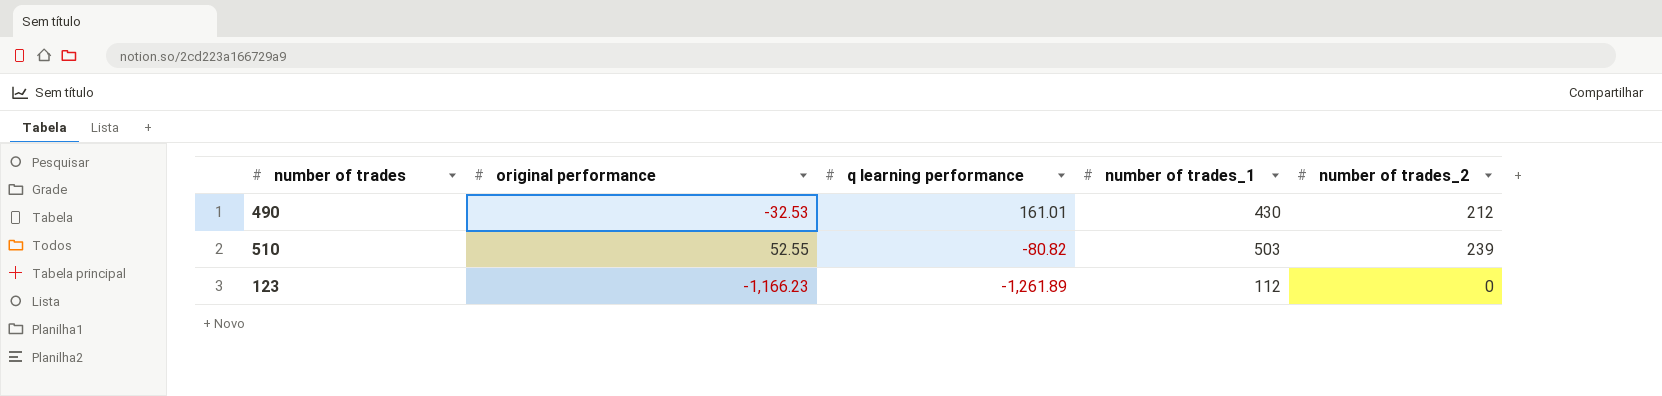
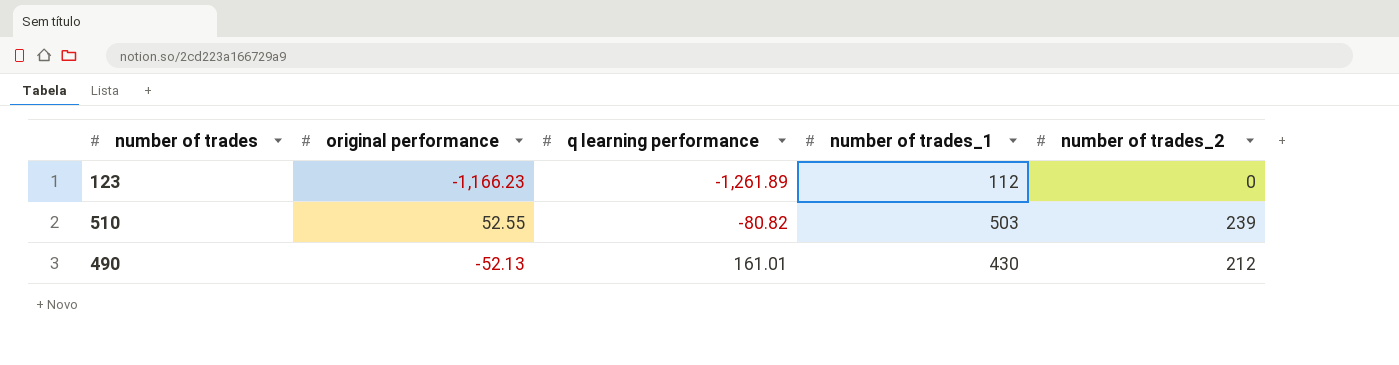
row order: q learning performance descending -> q learning performance ascending
490 | original performance: -32.53 -> -52.13

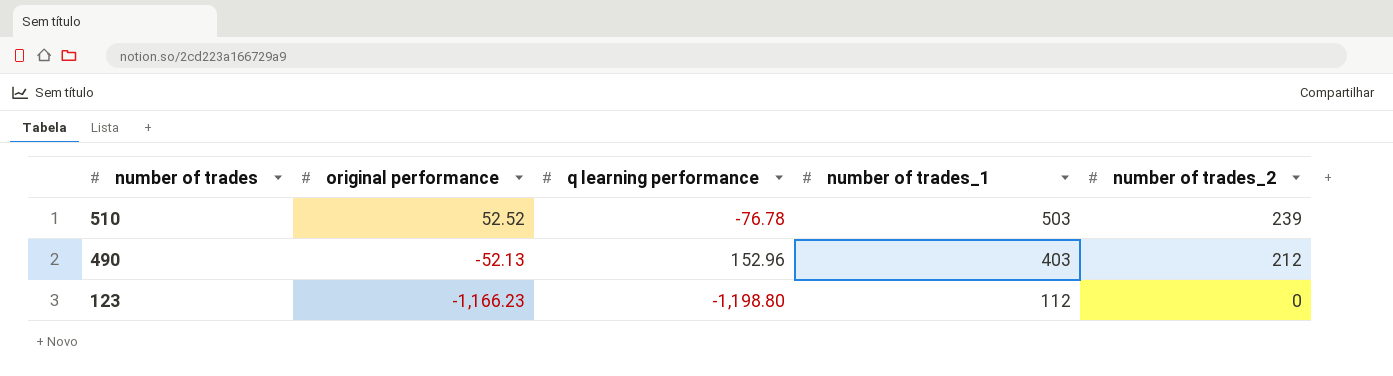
row order: q learning performance ascending -> number of trades descending
510 | original performance: 52.55 -> 52.52
510 | q learning performance: -80.82 -> -76.78
490 | q learning performance: 161.01 -> 152.96
490 | number of trades_1: 430 -> 403
123 | q learning performance: -1,261.89 -> -1,198.80

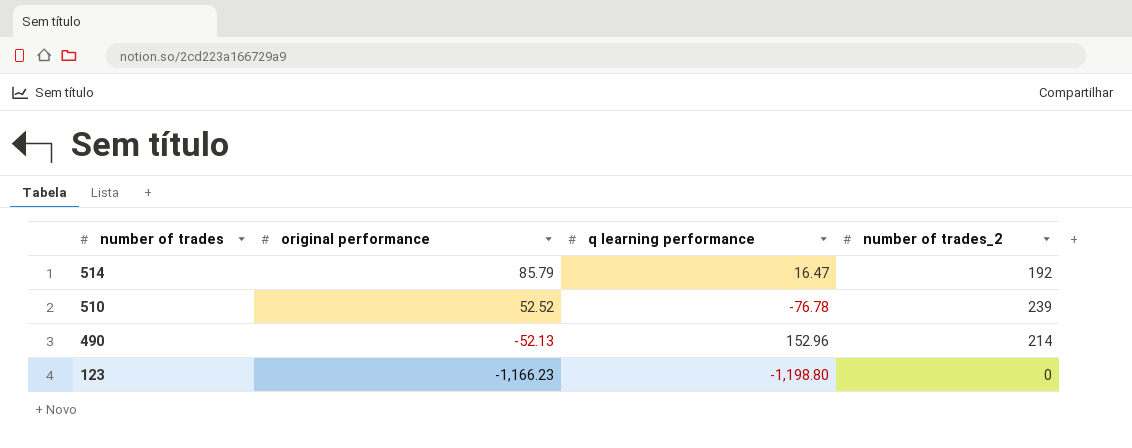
column number of trades_1 | position: 4 -> none
row 514: none -> 85.79 | 16.47 | 192
490 | number of trades_2: 212 -> 214

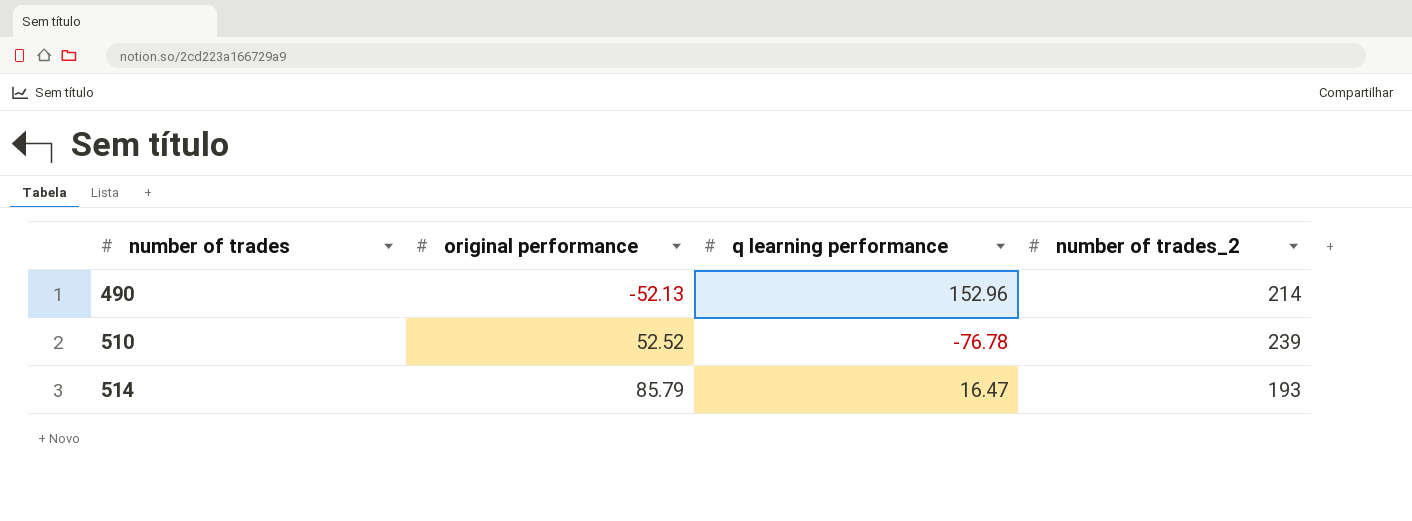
row order: number of trades descending -> number of trades ascending
row 123: -1,166.23 | -1,198.80 | 0 -> none
514 | number of trades_2: 192 -> 193

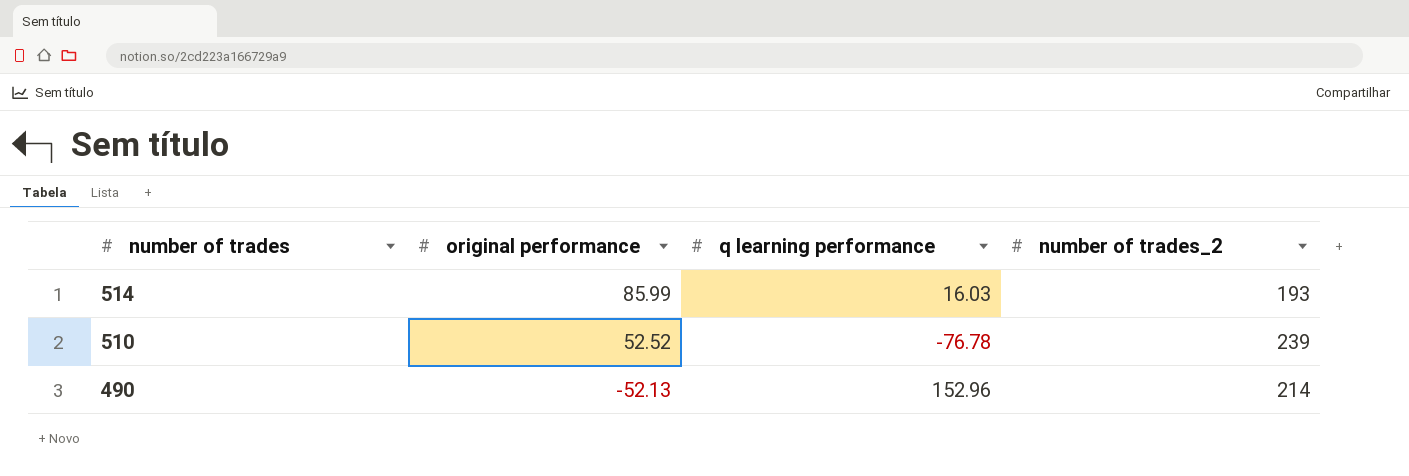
row order: number of trades ascending -> number of trades descending
514 | original performance: 85.79 -> 85.99
514 | q learning performance: 16.47 -> 16.03

